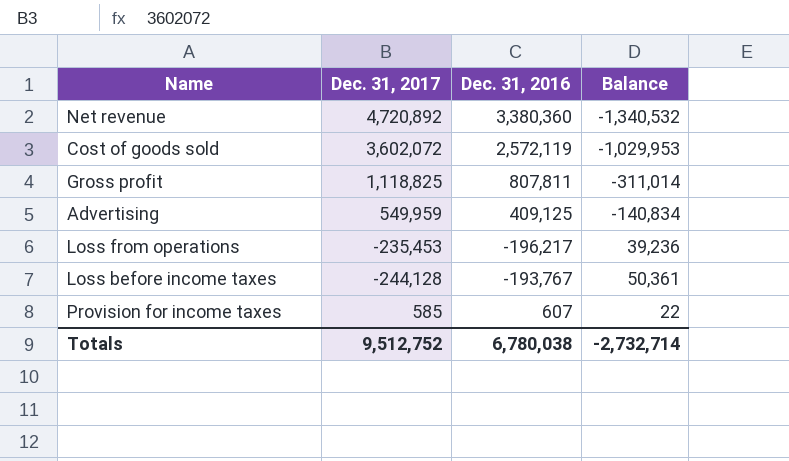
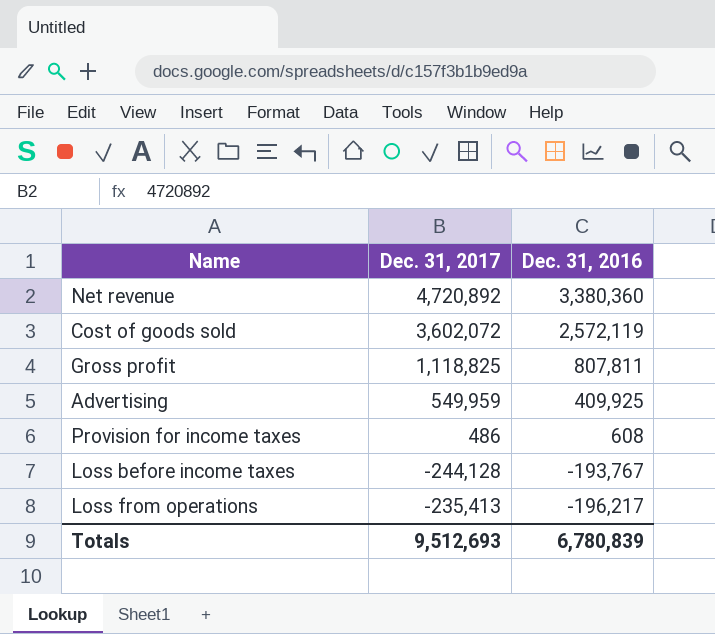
row order: none -> Dec. 31, 2016 descending
column Balance | formula: [Dec. 31, 2016] - [Dec. 31, 2017] -> none
Advertising | Dec. 31, 2016: 409,125 -> 409,925
Provision for income taxes | Dec. 31, 2017: 585 -> 486
Provision for income taxes | Dec. 31, 2016: 607 -> 608
Loss from operations | Dec. 31, 2017: -235,453 -> -235,413
Totals | Dec. 31, 2017: 9,512,752 -> 9,512,693
Totals | Dec. 31, 2016: 6,780,038 -> 6,780,839

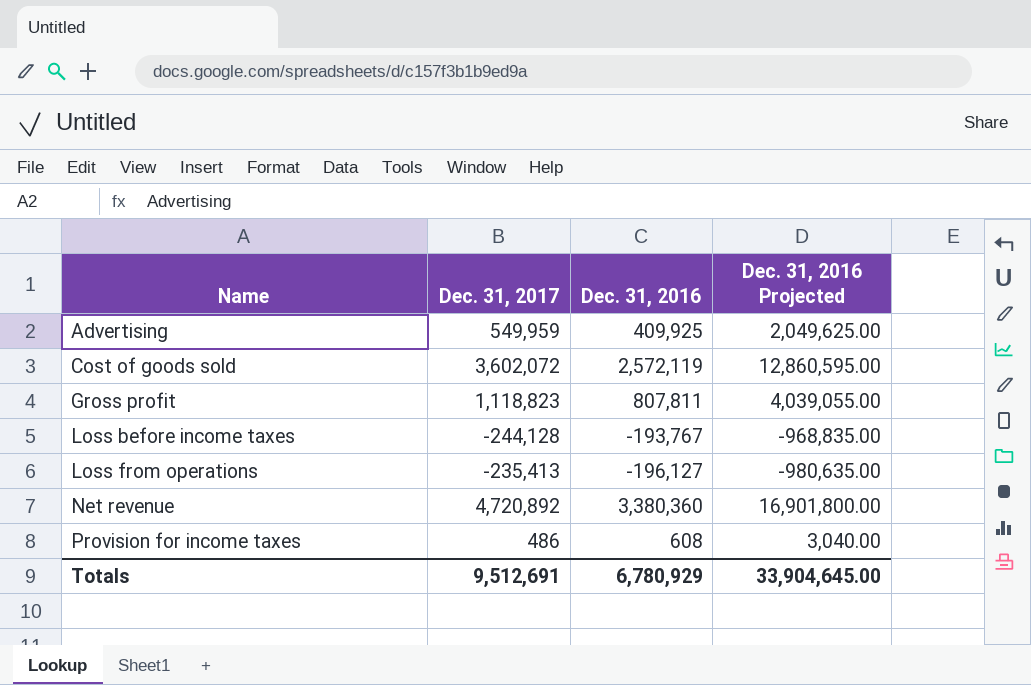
row order: Dec. 31, 2016 descending -> Name ascending
column Dec. 31, 2016 Projected | formula: none -> [Dec. 31, 2016] * 5
Gross profit | Dec. 31, 2017: 1,118,825 -> 1,118,823
Loss from operations | Dec. 31, 2016: -196,217 -> -196,127
Totals | Dec. 31, 2017: 9,512,693 -> 9,512,691
Totals | Dec. 31, 2016: 6,780,839 -> 6,780,929

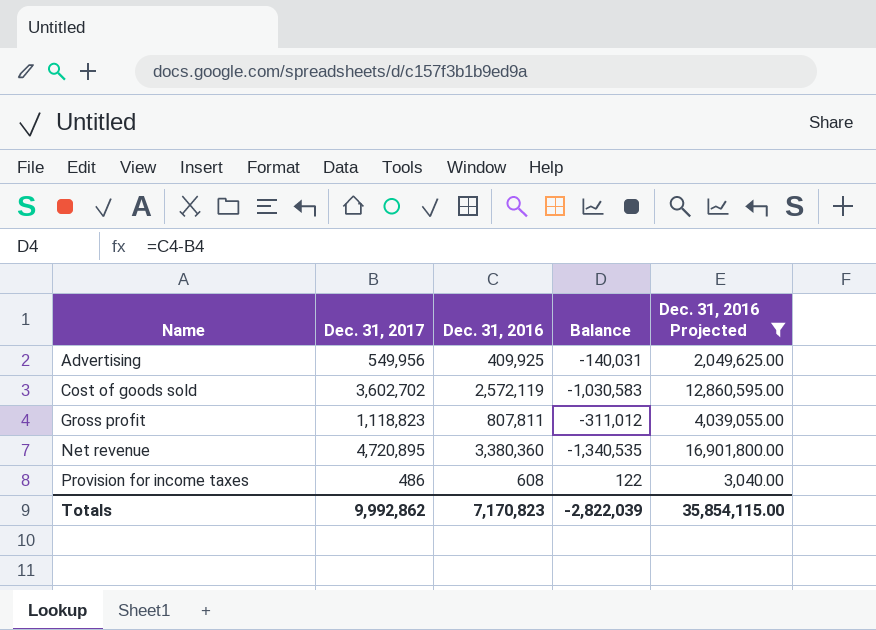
filter: none -> Dec. 31, 2016 Projected >= 3,040.00
column Balance | formula: none -> [Dec. 31, 2016] - [Dec. 31, 2017]
Advertising | Dec. 31, 2017: 549,959 -> 549,956
Cost of goods sold | Dec. 31, 2017: 3,602,072 -> 3,602,702
Net revenue | Dec. 31, 2017: 4,720,892 -> 4,720,895
Totals | Dec. 31, 2017: 9,512,691 -> 9,992,862
Totals | Dec. 31, 2016: 6,780,929 -> 7,170,823
Totals | Dec. 31, 2016 Projected: 33,904,645.00 -> 35,854,115.00

